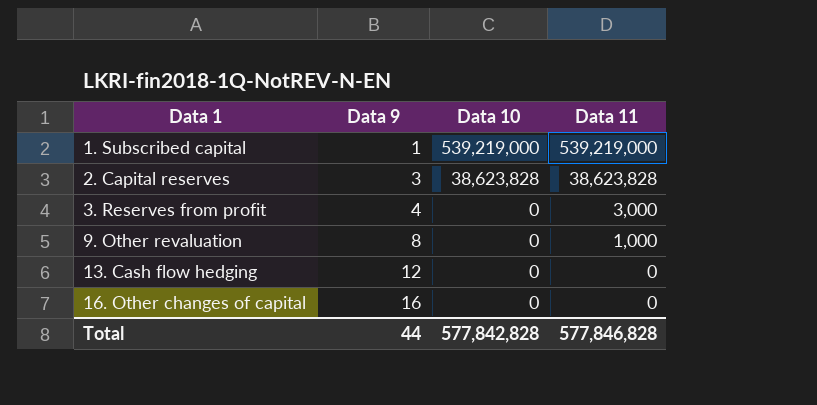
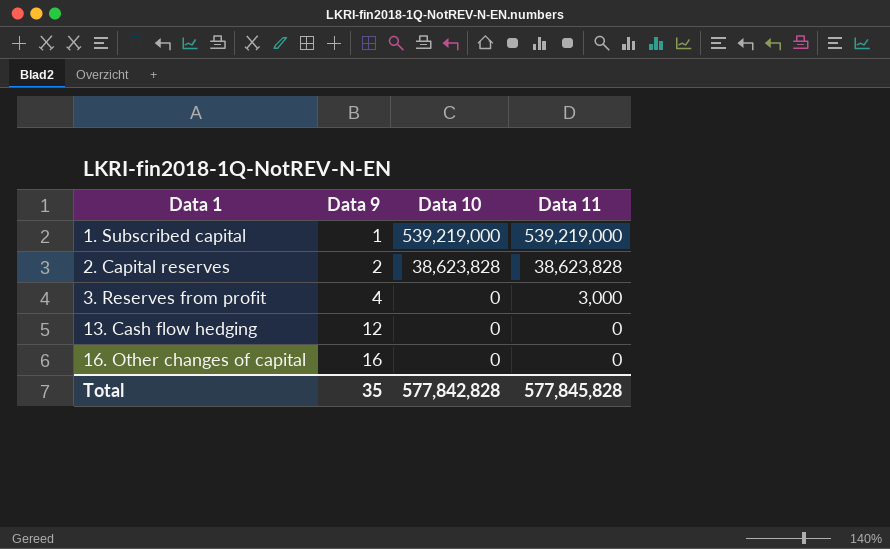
row 9. Other revaluation: 8 | 0 | 1,000 -> none
2. Capital reserves | Data 9: 3 -> 2
Total | Data 9: 44 -> 35
Total | Data 11: 577,846,828 -> 577,845,828

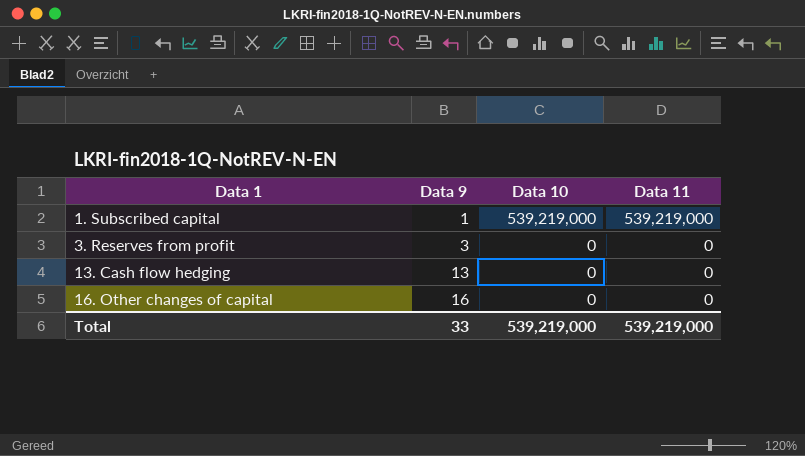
row 2. Capital reserves: 2 | 38,623,828 | 38,623,828 -> none
3. Reserves from profit | Data 9: 4 -> 3
3. Reserves from profit | Data 11: 3,000 -> 0
13. Cash flow hedging | Data 9: 12 -> 13
Total | Data 9: 35 -> 33
Total | Data 10: 577,842,828 -> 539,219,000
Total | Data 11: 577,845,828 -> 539,219,000

